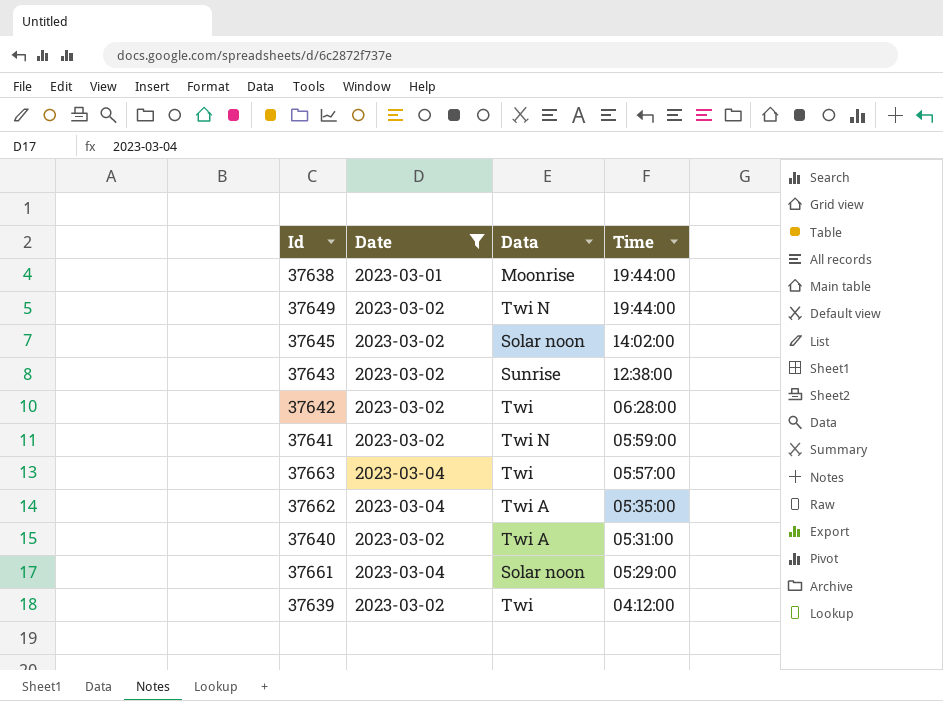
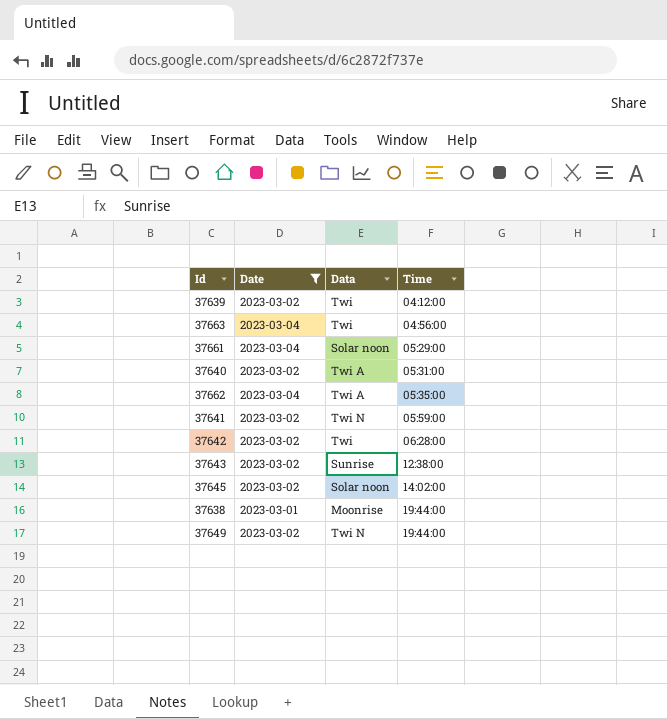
row order: Time descending -> Time ascending
37663 | Time: 05:57:00 -> 04:56:00

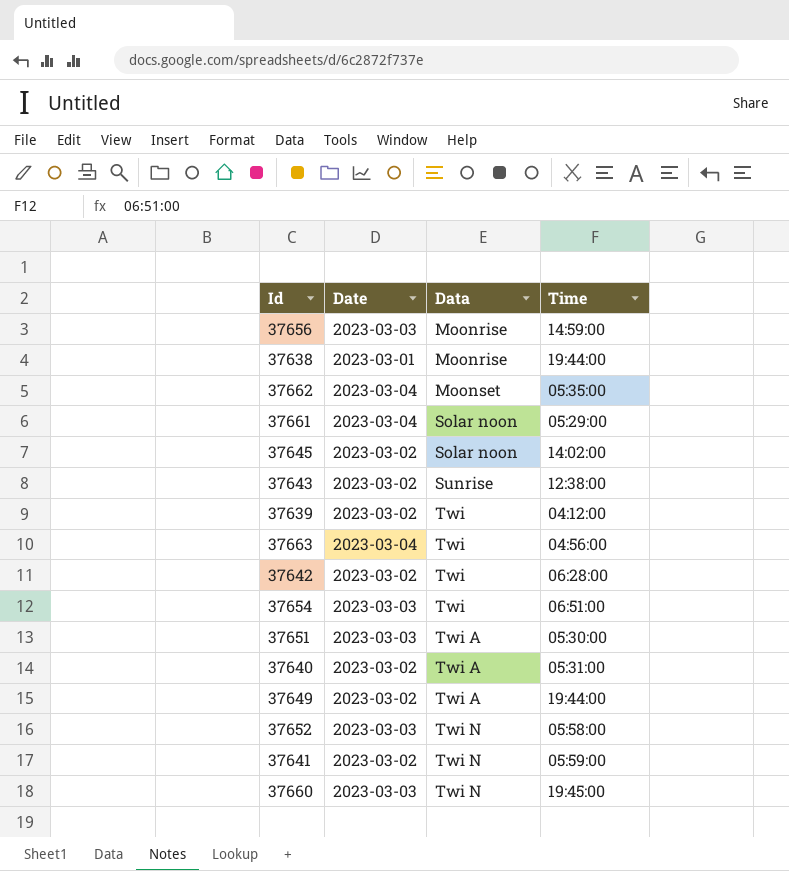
filter: Date != 2023-03-03 -> none
row order: Time ascending -> Data ascending
37662 | Data: Twi A -> Moonset
37649 | Data: Twi N -> Twi A

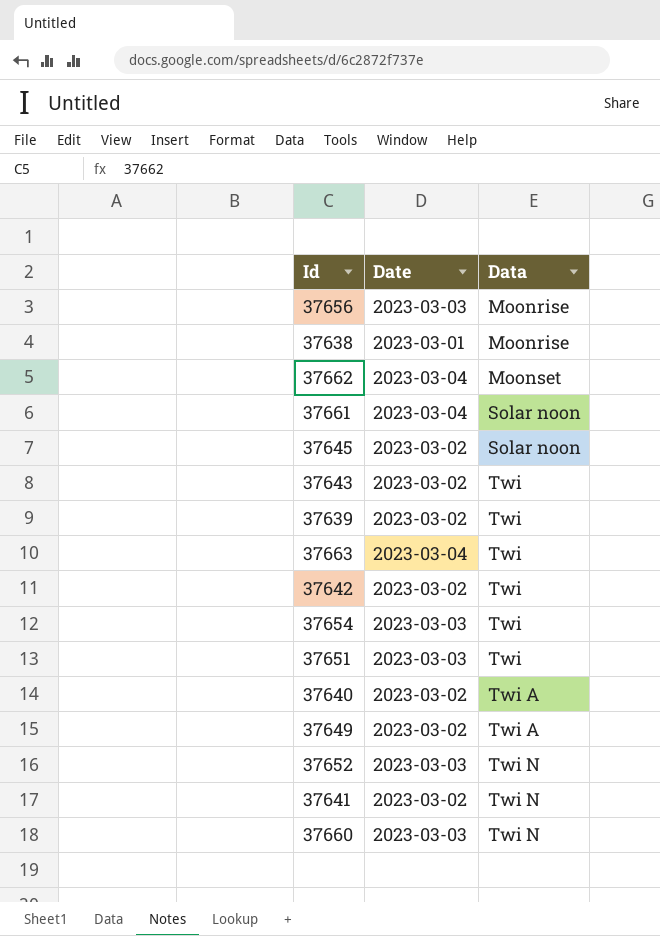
column Time | position: 4 -> none
37643 | Data: Sunrise -> Twi
37651 | Data: Twi A -> Twi

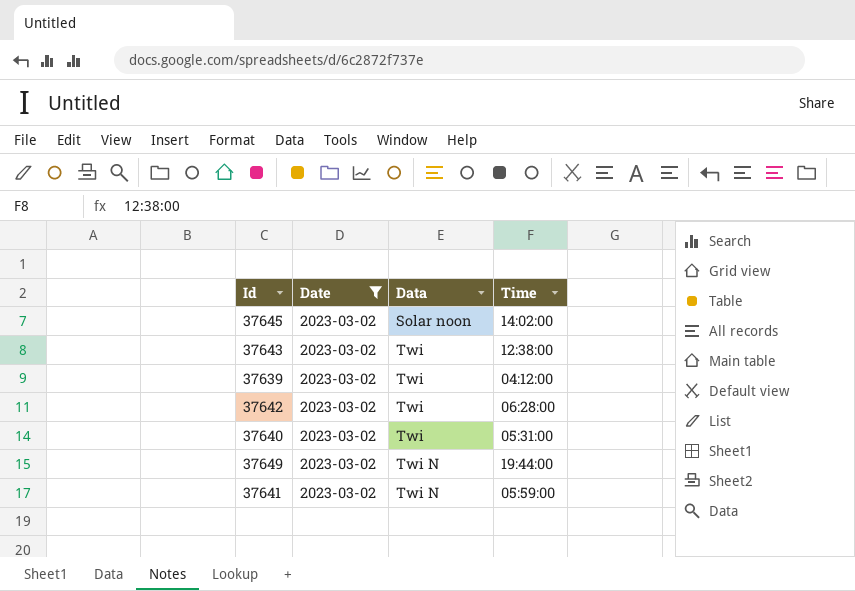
filter: none -> Date = 2023-03-02
column Time | position: none -> 4
37640 | Data: Twi A -> Twi
37649 | Data: Twi A -> Twi N

